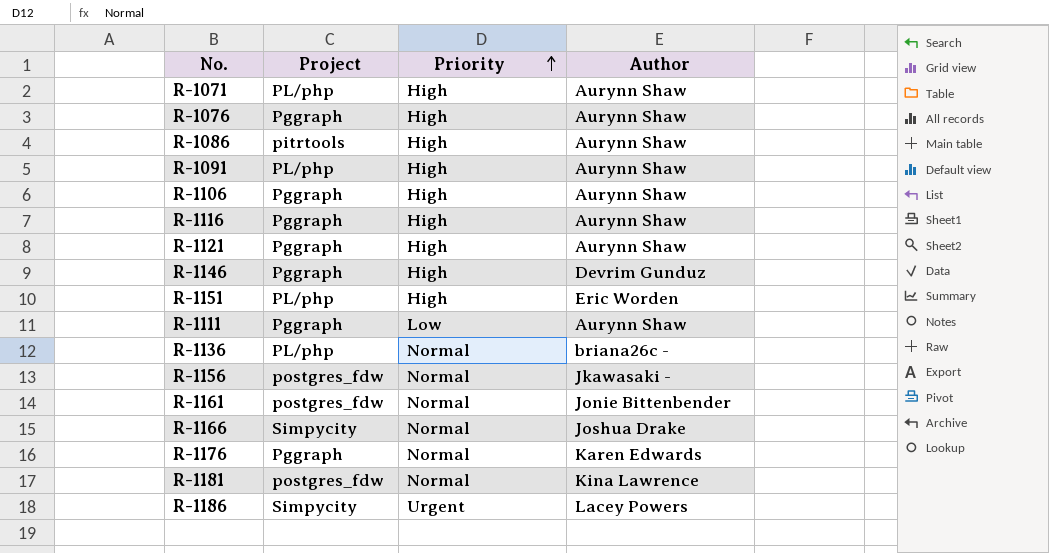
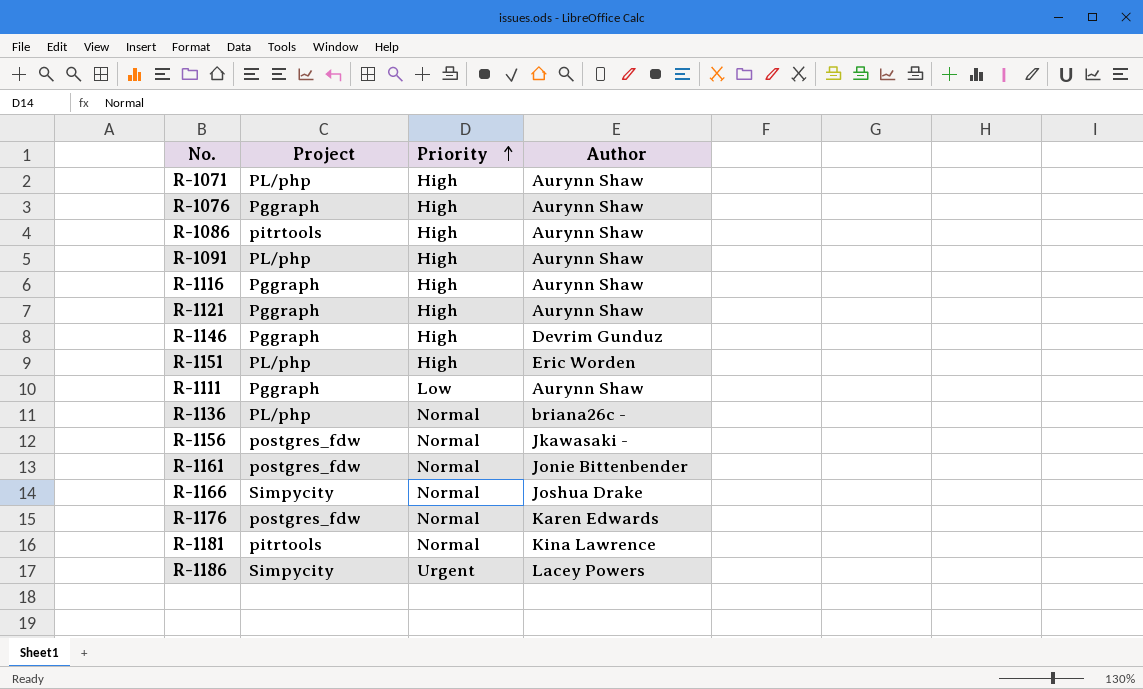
row R-1106: Pggraph | High | Aurynn Shaw -> none
R-1176 | Project: Pggraph -> postgres_fdw
R-1181 | Project: postgres_fdw -> pitrtools

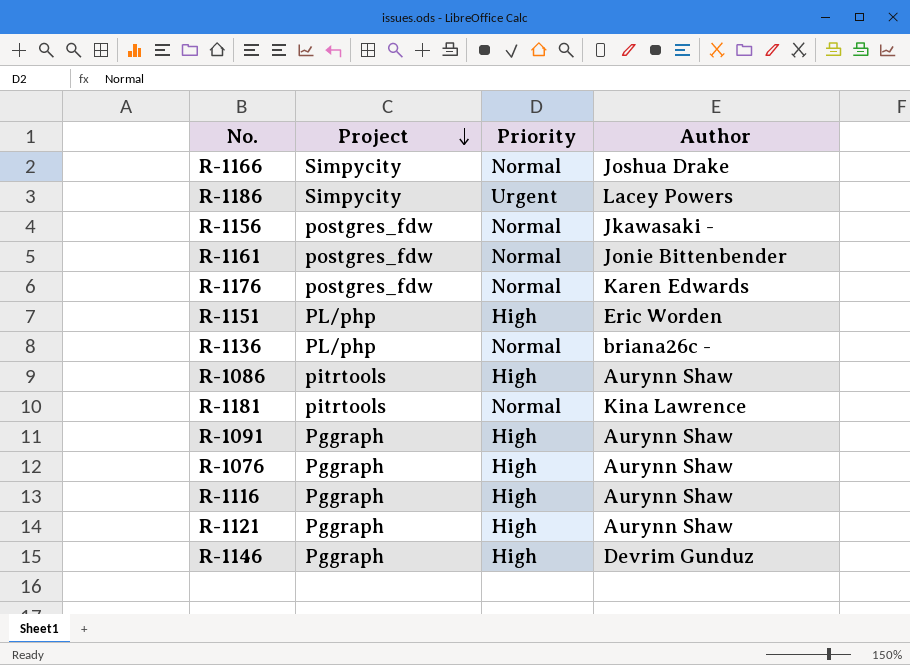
row order: Priority ascending -> Project descending
row R-1071: PL/php | High | Aurynn Shaw -> none
row R-1111: Pggraph | Low | Aurynn Shaw -> none
R-1091 | Project: PL/php -> Pggraph

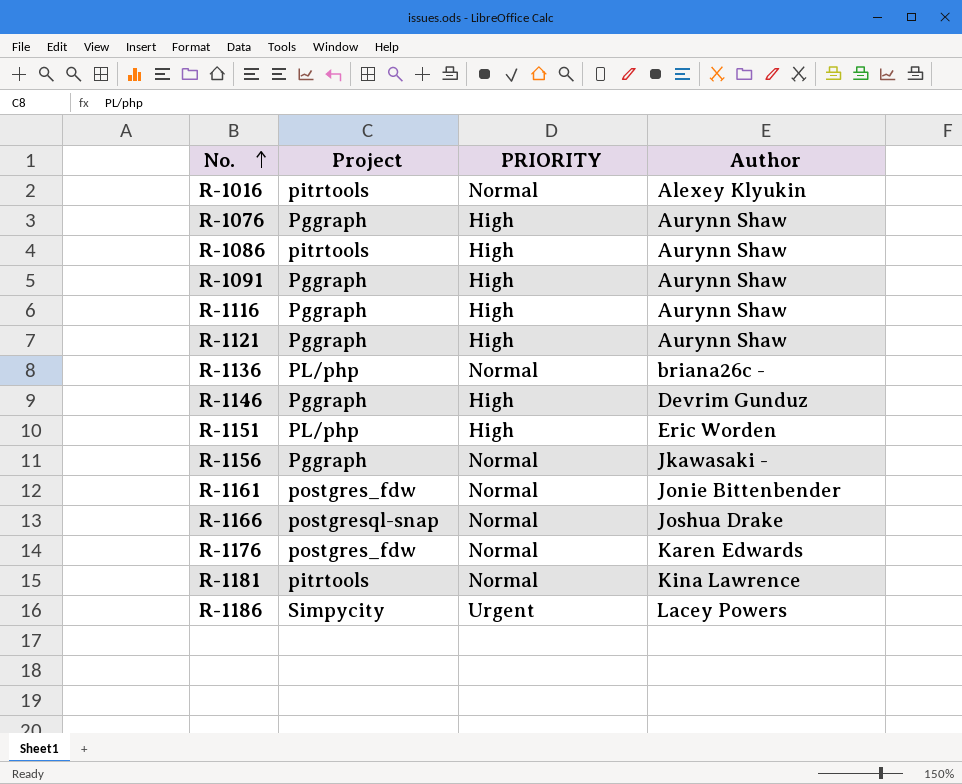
row order: Project descending -> No. ascending
column name: Priority -> PRIORITY
row R-1016: none -> pitrtools | Normal | Alexey Klyukin
R-1156 | Project: postgres_fdw -> Pggraph
R-1166 | Project: Simpycity -> postgresql-snap

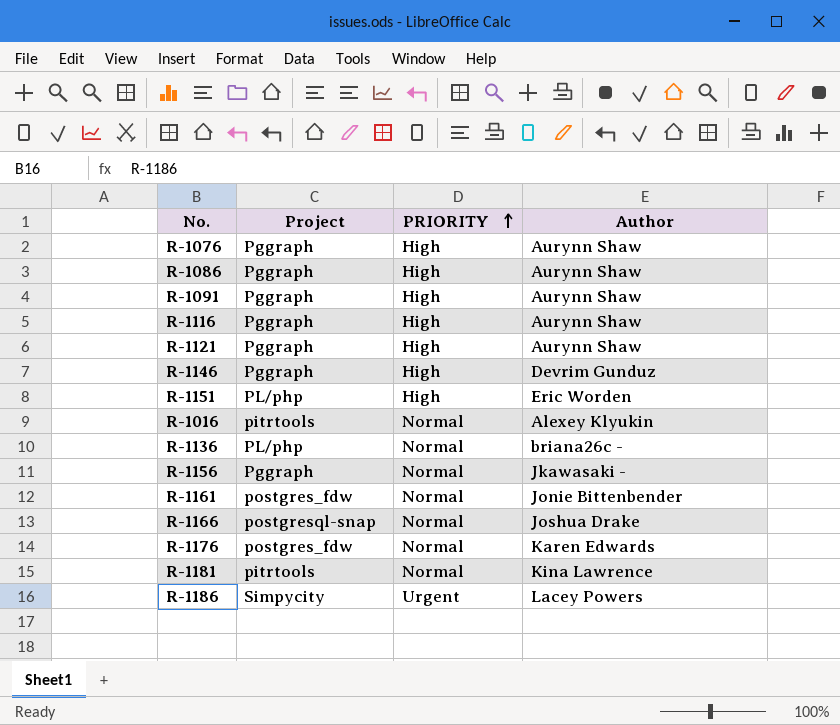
row order: No. ascending -> PRIORITY ascending
R-1086 | Project: pitrtools -> Pggraph

